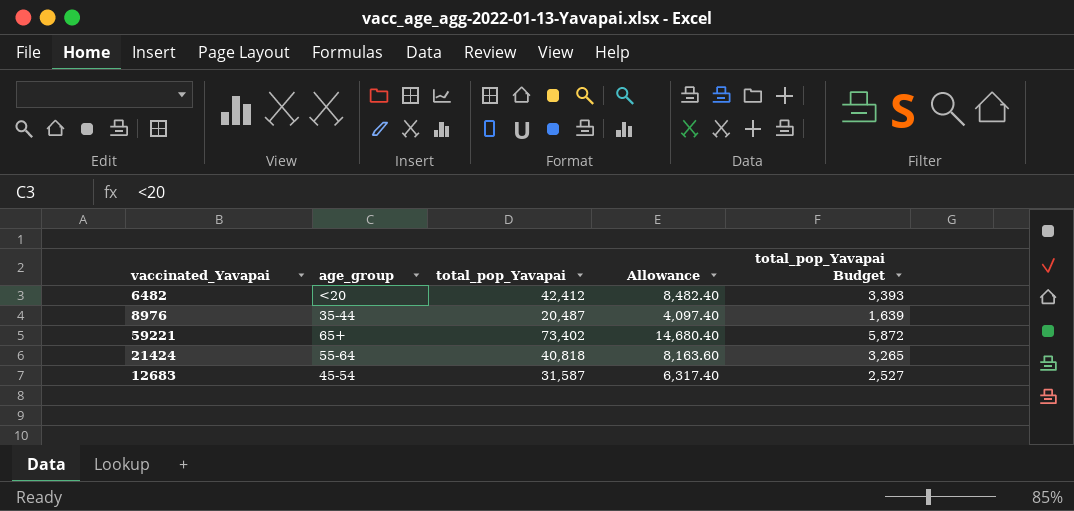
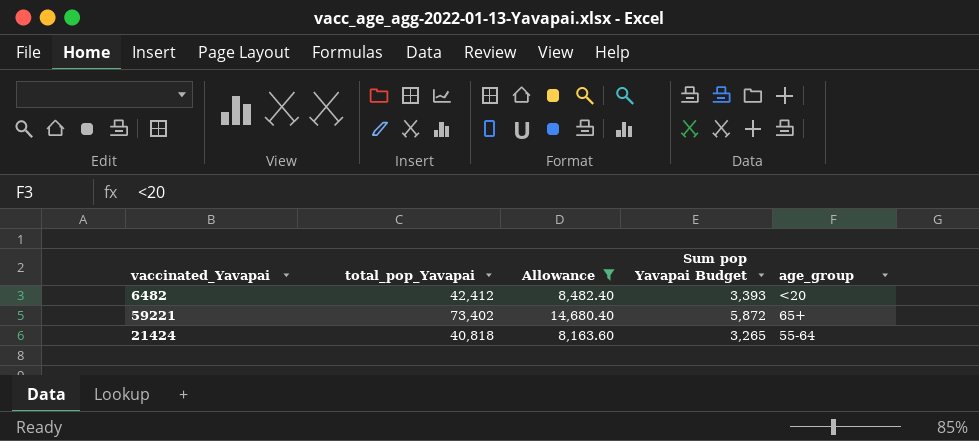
filter: none -> Allowance >= 8,163.60
column name: total_pop_Yavapai Budget -> Sum pop Yavapai Budget
column age_group | position: 2 -> 5

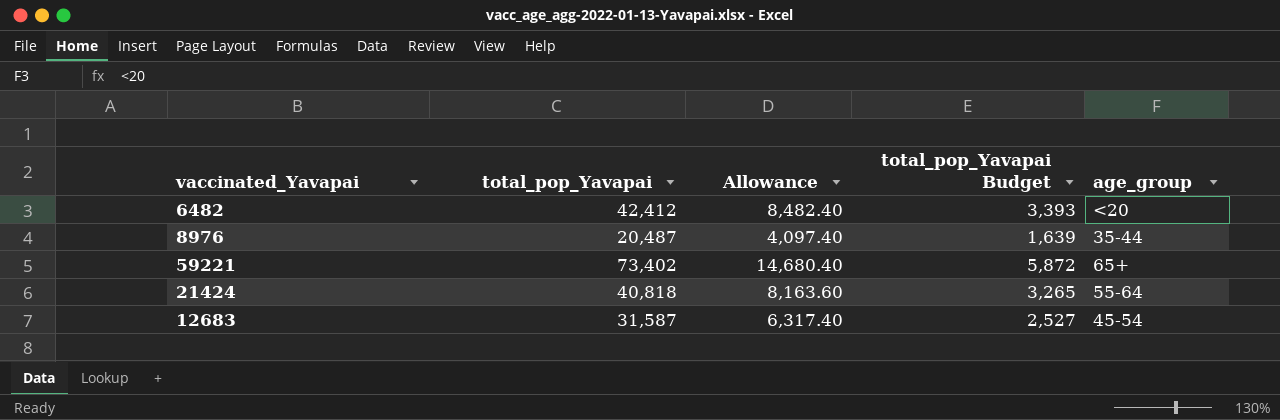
filter: Allowance >= 8,163.60 -> none
column name: Sum pop Yavapai Budget -> total_pop_Yavapai Budget

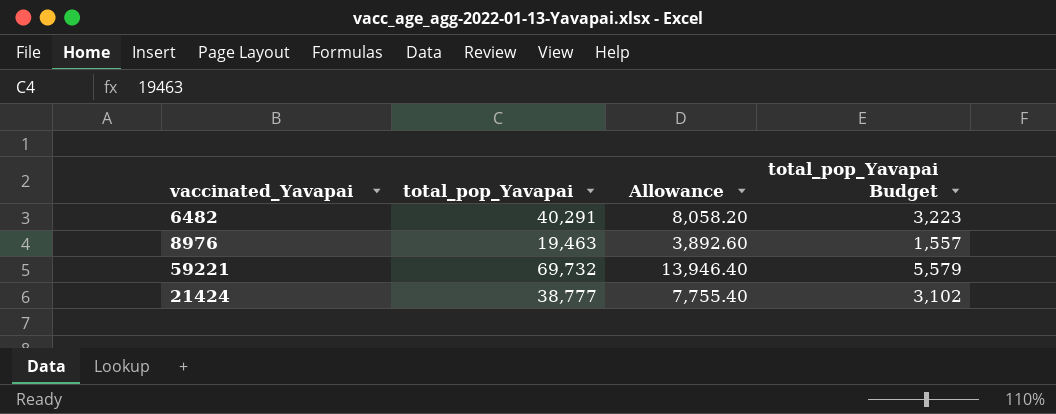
column age_group | position: 5 -> none
row 12683: 31,587 | 6,317.40 | 2,527 | 45-54 -> none
6482 | total_pop_Yavapai: 42,412 -> 40,291
6482 | Allowance: 8,482.40 -> 8,058.20
6482 | total_pop_Yavapai Budget: 3,393 -> 3,223
8976 | total_pop_Yavapai: 20,487 -> 19,463
8976 | Allowance: 4,097.40 -> 3,892.60
8976 | total_pop_Yavapai Budget: 1,639 -> 1,557
59221 | total_pop_Yavapai: 73,402 -> 69,732
59221 | Allowance: 14,680.40 -> 13,946.40
59221 | total_pop_Yavapai Budget: 5,872 -> 5,579
21424 | total_pop_Yavapai: 40,818 -> 38,777
21424 | Allowance: 8,163.60 -> 7,755.40
21424 | total_pop_Yavapai Budget: 3,265 -> 3,102

